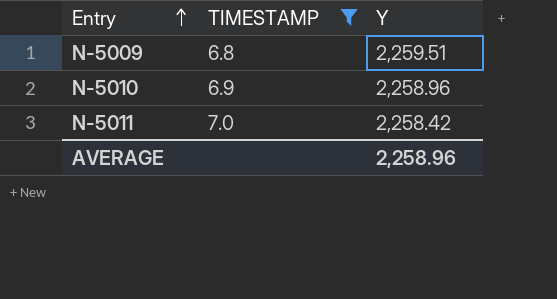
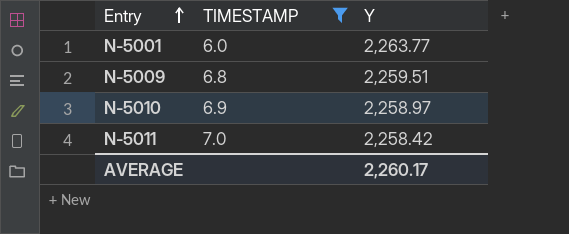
row N-5001: none -> 6.0 | 2,263.77
N-5010 | Y: 2,258.96 -> 2,258.97
AVERAGE | Y: 2,258.96 -> 2,260.17

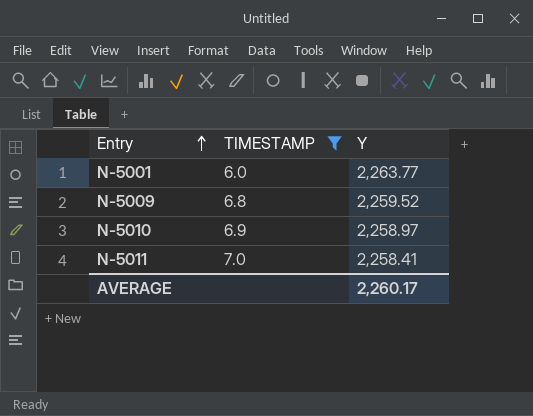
N-5009 | Y: 2,259.51 -> 2,259.52
N-5011 | Y: 2,258.42 -> 2,258.41

